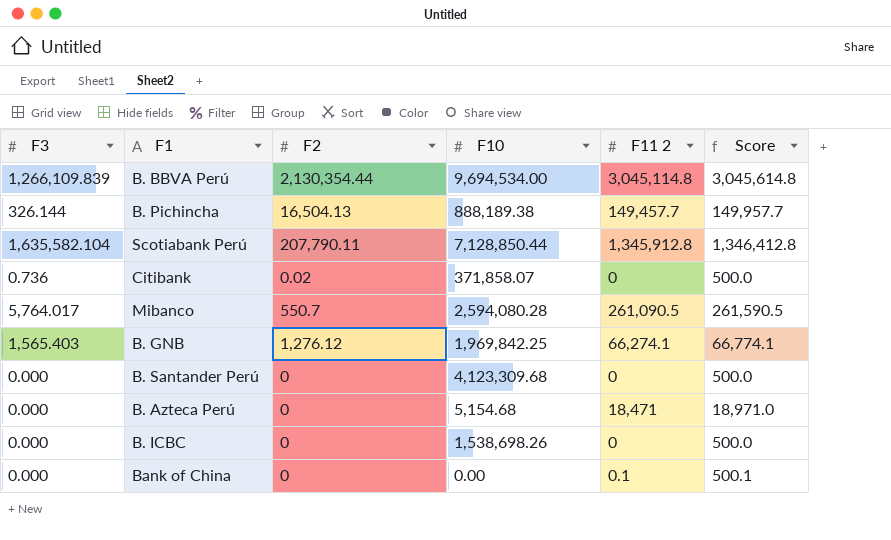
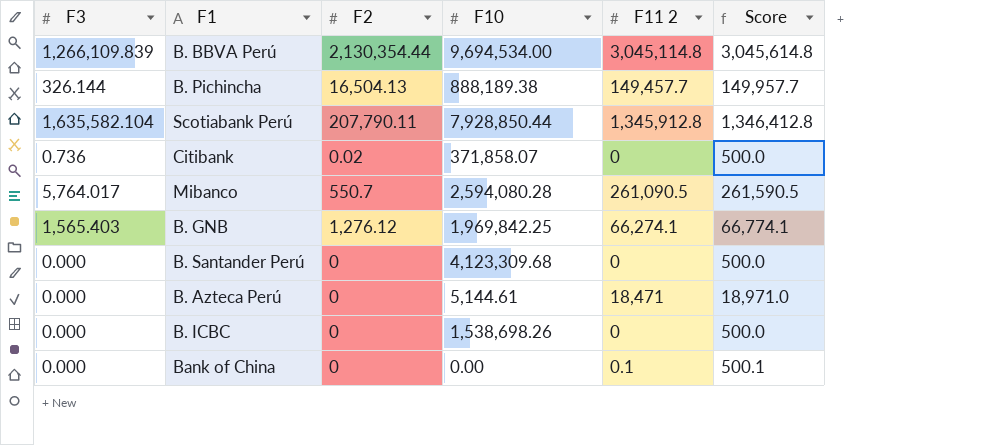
Scotiabank Perú | F10: 7,128,850.44 -> 7,928,850.44
B. Azteca Perú | F10: 5,154.68 -> 5,144.61

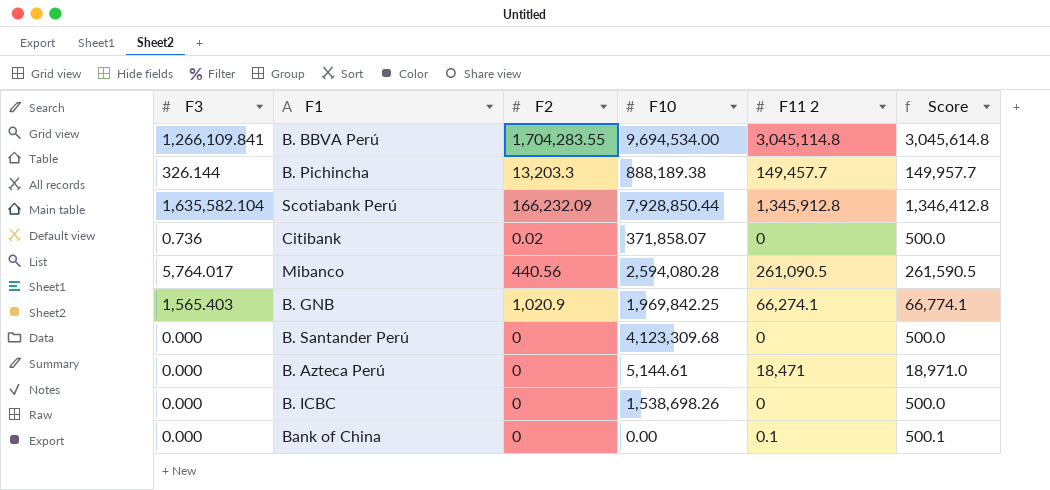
B. BBVA Perú | F3: 1,266,109.839 -> 1,266,109.841
B. BBVA Perú | F2: 2,130,354.44 -> 1,704,283.55
B. Pichincha | F2: 16,504.13 -> 13,203.3
Scotiabank Perú | F2: 207,790.11 -> 166,232.09
Mibanco | F2: 550.7 -> 440.56
B. GNB | F2: 1,276.12 -> 1,020.9

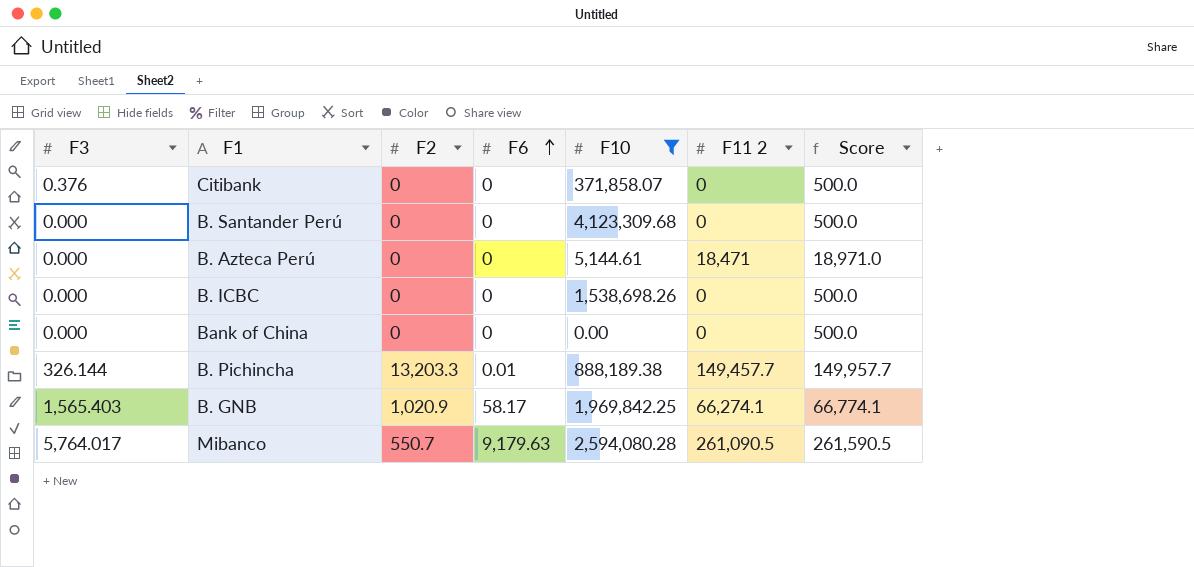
filter: none -> F10 <= 4,123,309.68
row order: none -> F6 ascending
column F6 | position: none -> 4
Citibank | F3: 0.736 -> 0.376
Citibank | F2: 0.02 -> 0
Bank of China | F11 2: 0.1 -> 0
Bank of China | Score: 500.1 -> 500.0
Mibanco | F2: 440.56 -> 550.7

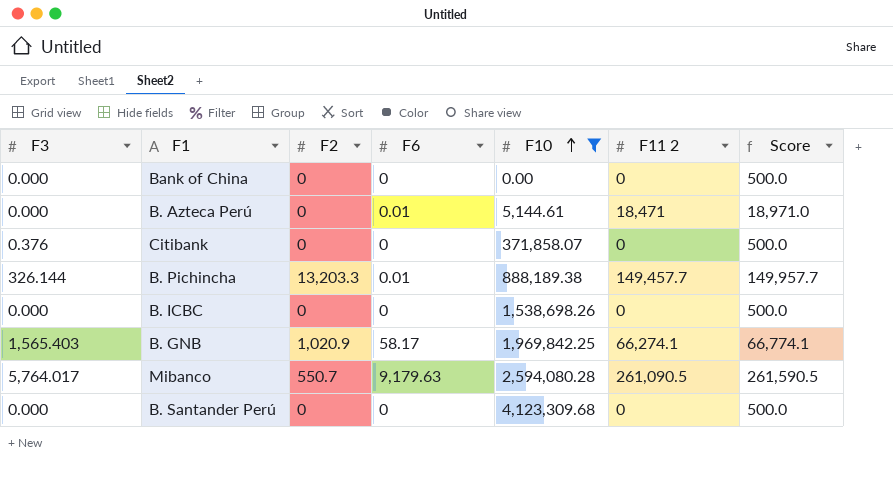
row order: F6 ascending -> F10 ascending
B. Azteca Perú | F6: 0 -> 0.01

